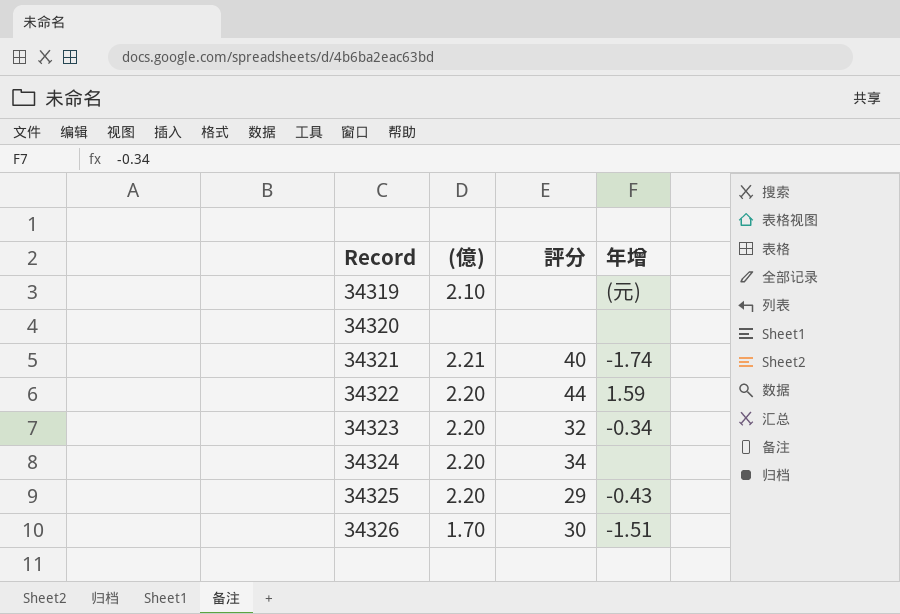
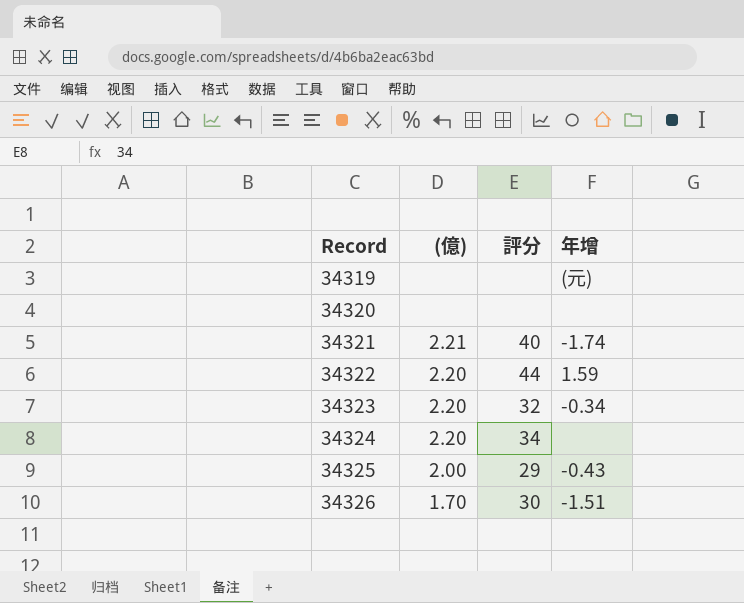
34319 | (億): 2.10 -> none
34325 | (億): 2.20 -> 2.00

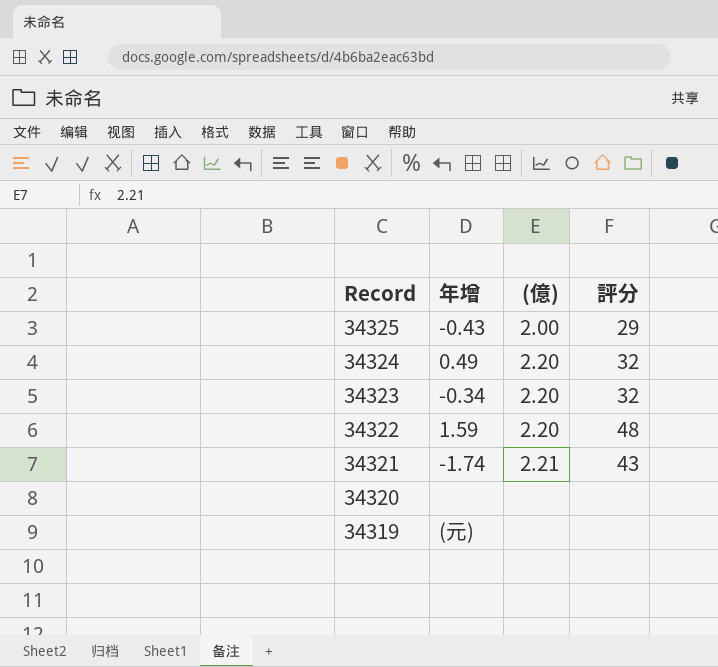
row order: Record ascending -> Record descending
column 年增 | position: 4 -> 2
row 34326: 1.70 | 30 | -1.51 -> none
34324 | 年增: none -> 0.49
34324 | 評分: 34 -> 32
34322 | 評分: 44 -> 48
34321 | 評分: 40 -> 43

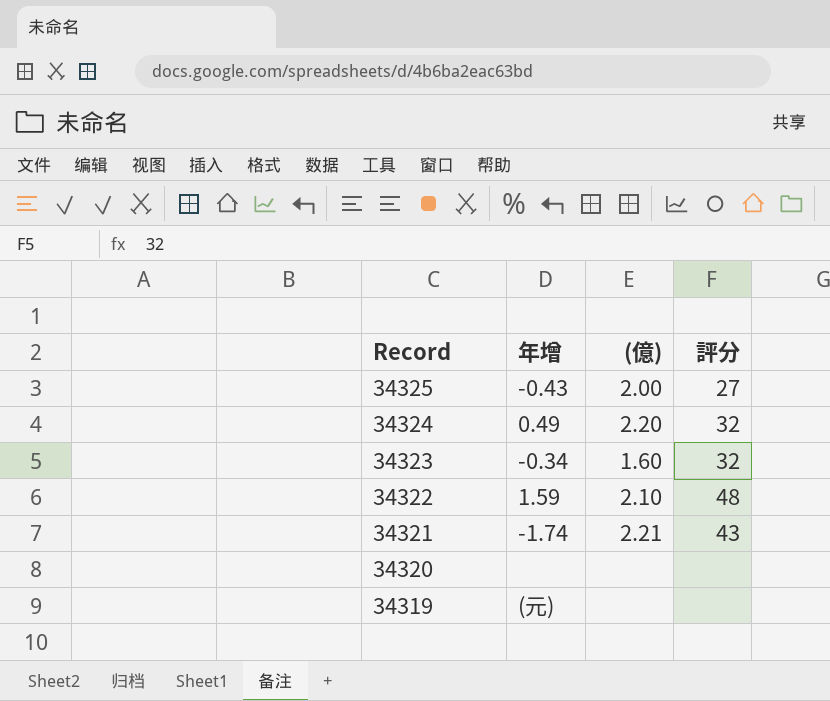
34325 | 評分: 29 -> 27
34323 | (億): 2.20 -> 1.60
34322 | (億): 2.20 -> 2.10

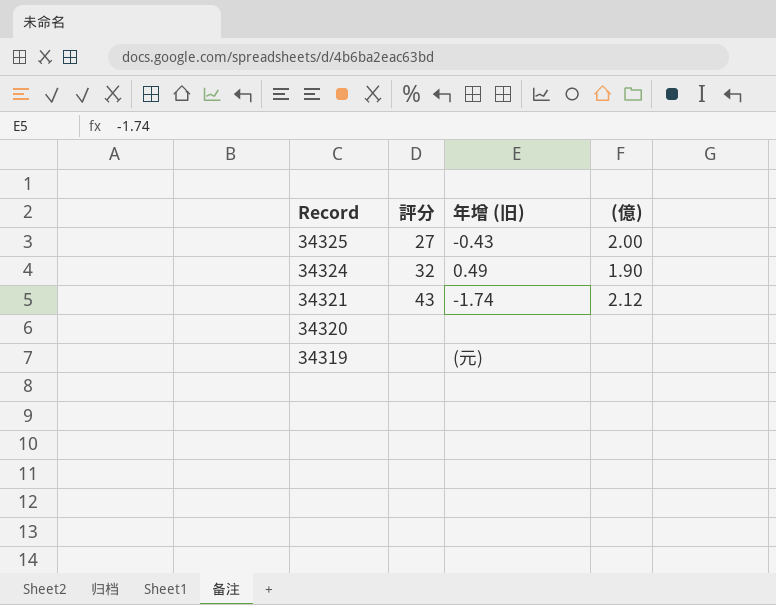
column 評分 | position: 4 -> 2
column name: 年增 -> 年增 (旧)
row 34323: -0.34 | 1.60 | 32 -> none
row 34322: 1.59 | 2.10 | 48 -> none
34324 | (億): 2.20 -> 1.90
34321 | (億): 2.21 -> 2.12

